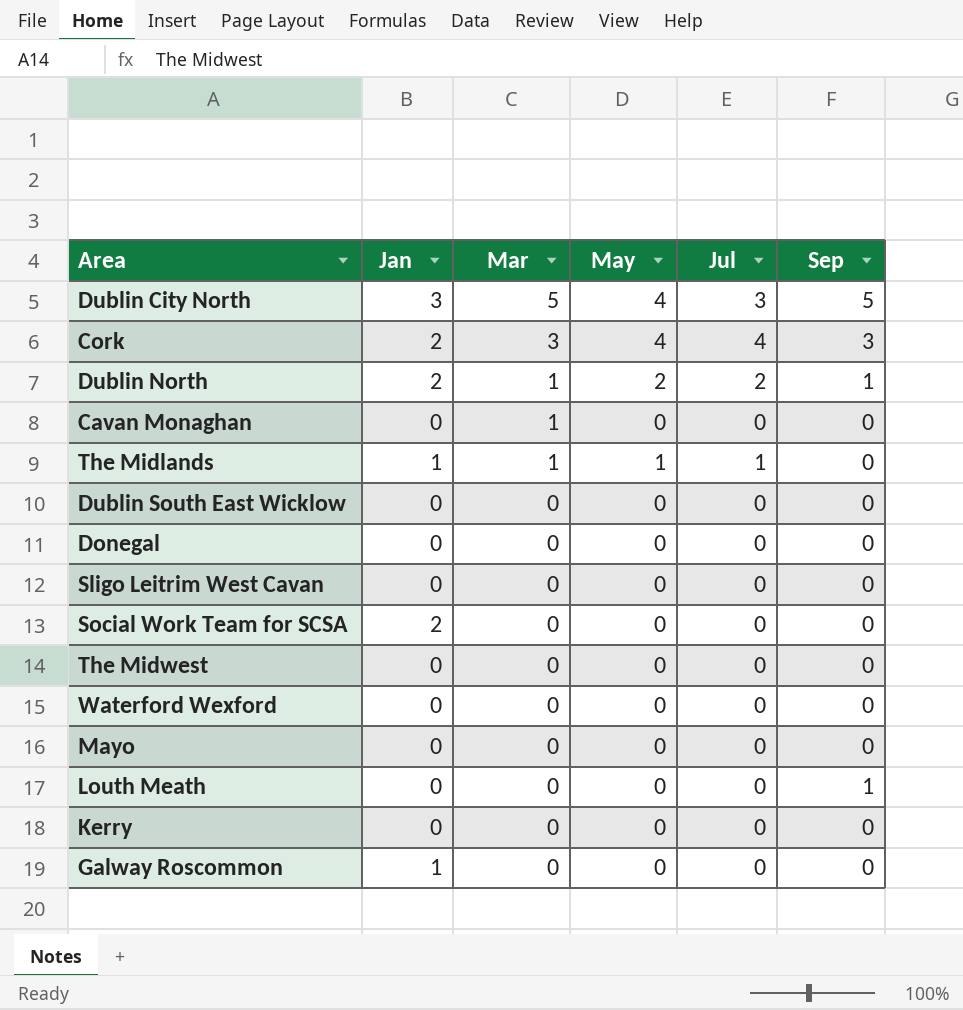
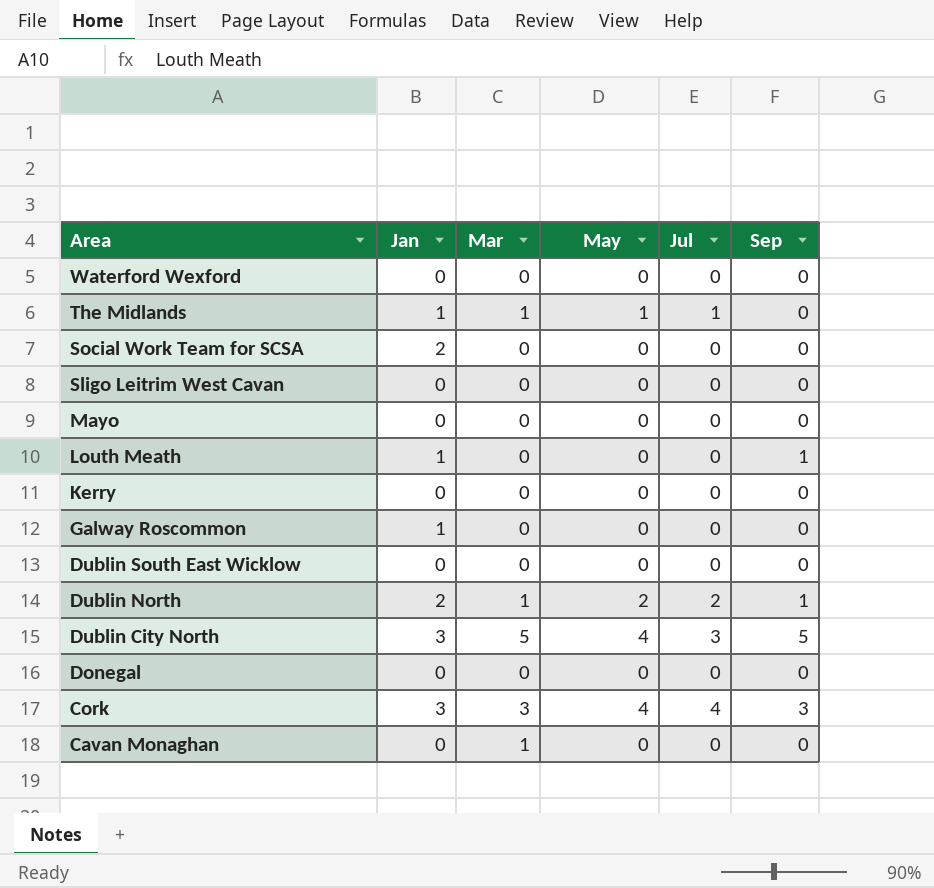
row order: Mar descending -> Area descending
row The Midwest: 0 | 0 | 0 | 0 | 0 -> none
Louth Meath | Jan: 0 -> 1
Cork | Jan: 2 -> 3

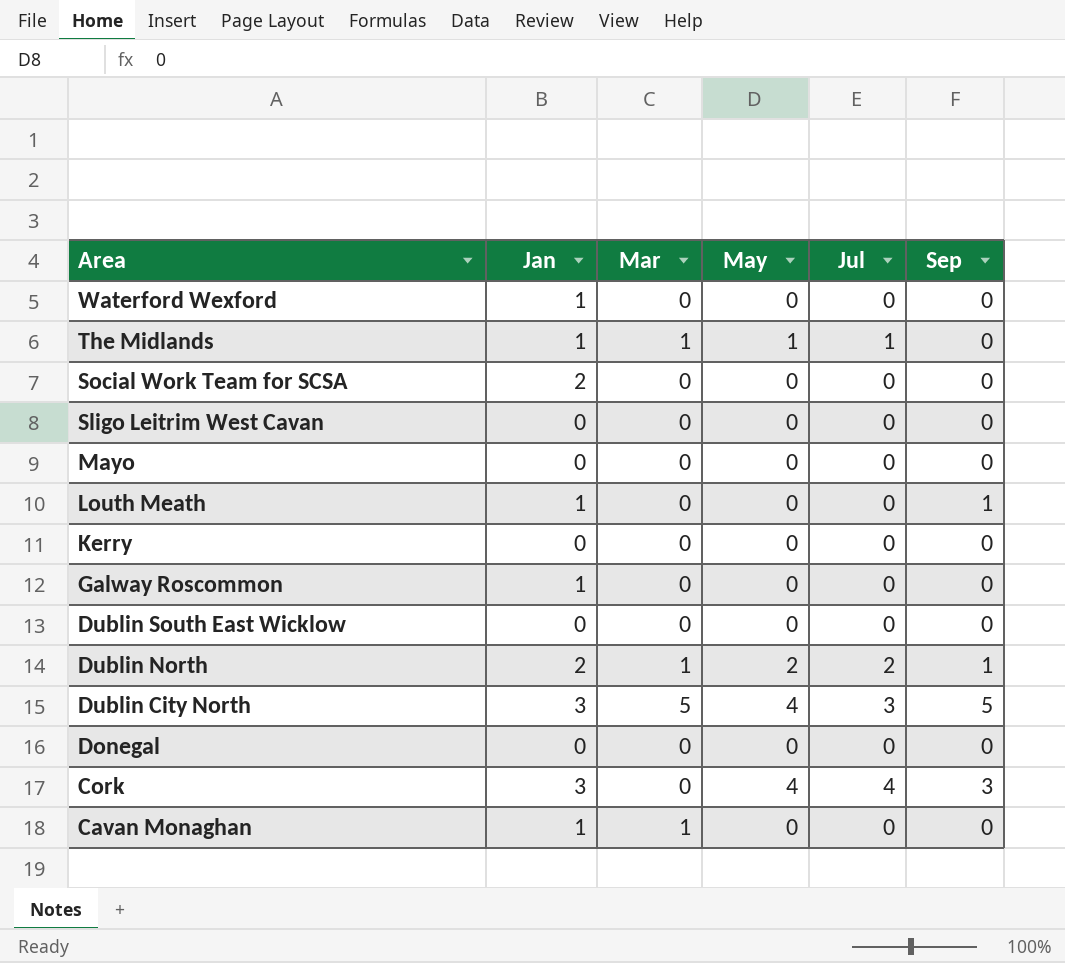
Waterford Wexford | Jan: 0 -> 1
Cork | Mar: 3 -> 0
Cavan Monaghan | Jan: 0 -> 1

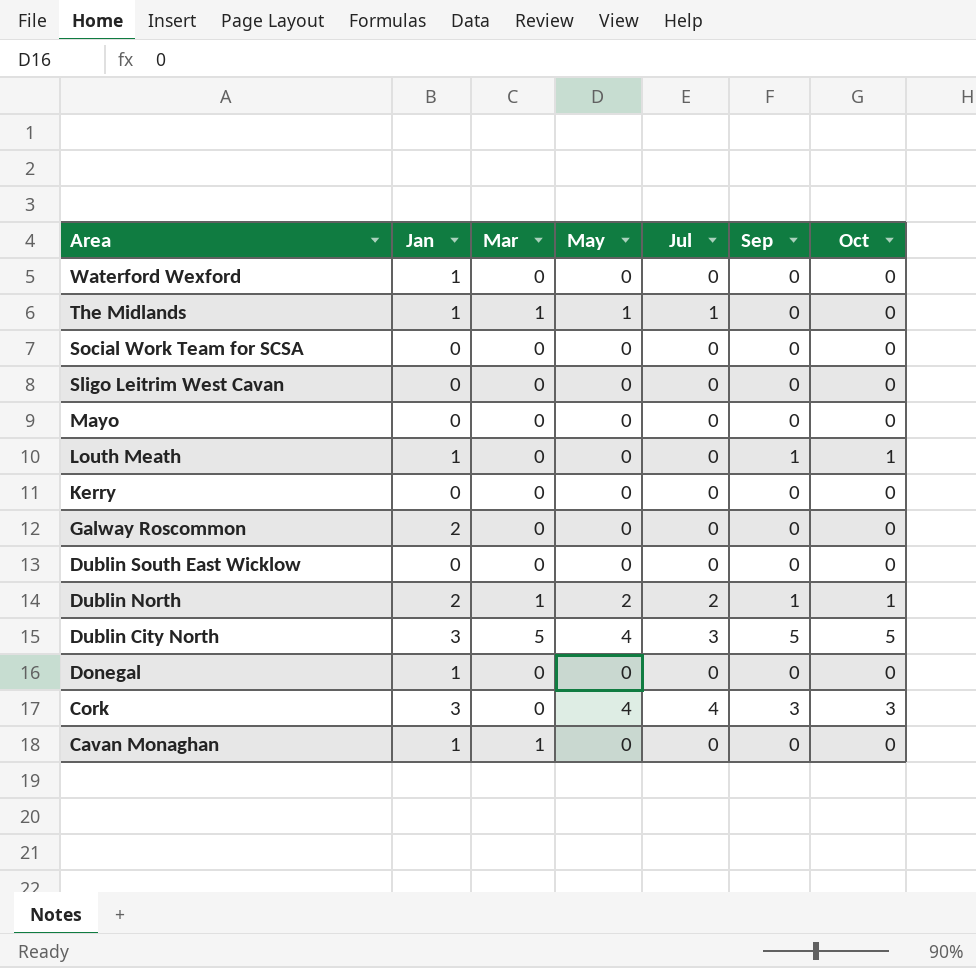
column Oct | position: none -> 7
Social Work Team for SCSA | Jan: 2 -> 0
Galway Roscommon | Jan: 1 -> 2
Donegal | Jan: 0 -> 1

